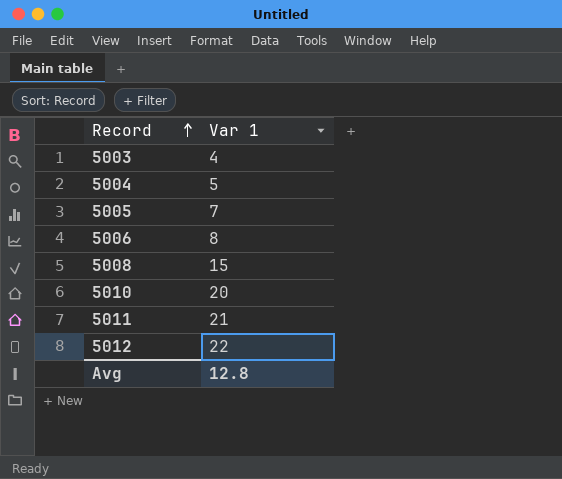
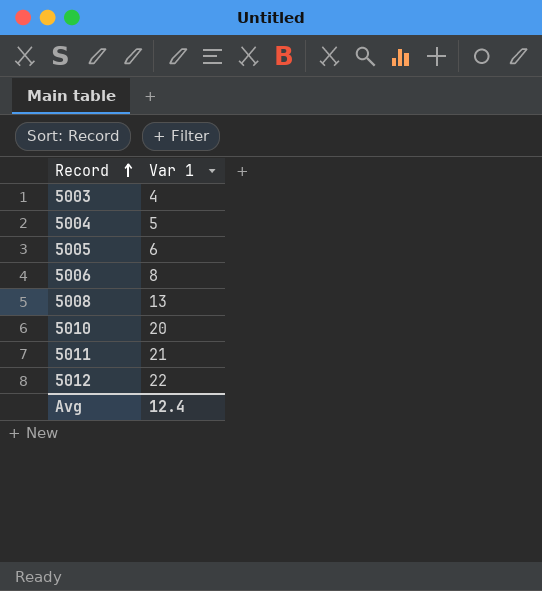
5005 | Var 1: 7 -> 6
5008 | Var 1: 15 -> 13
Avg | Var 1: 12.8 -> 12.4

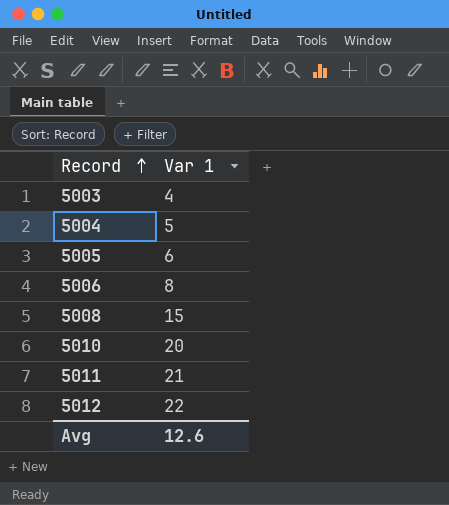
5008 | Var 1: 13 -> 15
Avg | Var 1: 12.4 -> 12.6

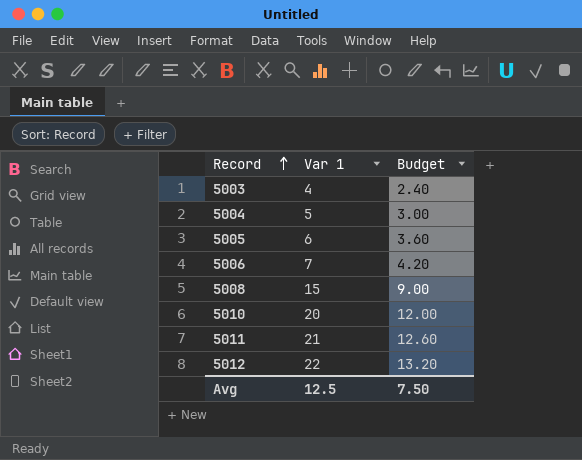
column Budget | formula: none -> [Var 1] * 0.6
5006 | Var 1: 8 -> 7
Avg | Var 1: 12.6 -> 12.5

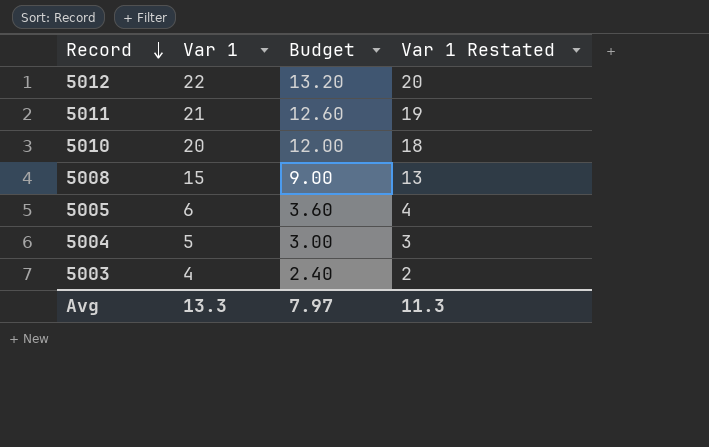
row order: Record ascending -> Record descending
column Var 1 Restated | formula: none -> [Var 1] - 2
row 5006: 7 | 4.20 -> none
Avg | Var 1: 12.5 -> 13.3
Avg | Budget: 7.50 -> 7.97

